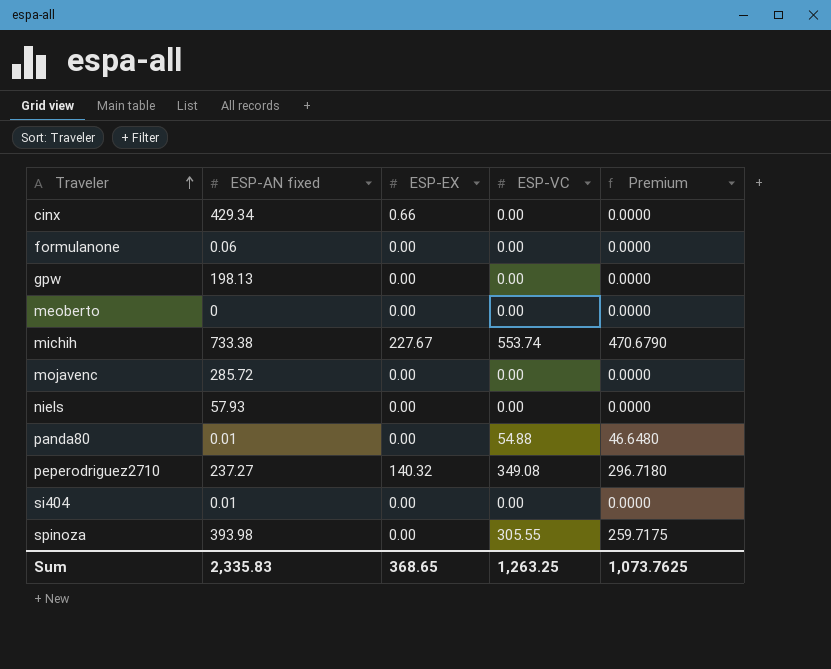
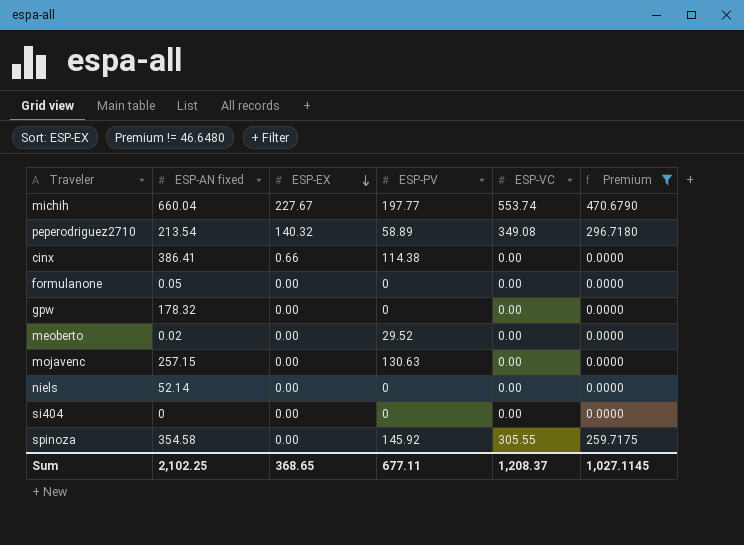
filter: none -> Premium != 46.6480
row order: Traveler ascending -> ESP-EX descending
column ESP-PV | position: none -> 4
michih | ESP-AN fixed: 733.38 -> 660.04
peperodriguez2710 | ESP-AN fixed: 237.27 -> 213.54
cinx | ESP-AN fixed: 429.34 -> 386.41
formulanone | ESP-AN fixed: 0.06 -> 0.05
gpw | ESP-AN fixed: 198.13 -> 178.32
meoberto | ESP-AN fixed: 0 -> 0.02
mojavenc | ESP-AN fixed: 285.72 -> 257.15
niels | ESP-AN fixed: 57.93 -> 52.14
si404 | ESP-AN fixed: 0.01 -> 0
spinoza | ESP-AN fixed: 393.98 -> 354.58
Sum | ESP-AN fixed: 2,335.83 -> 2,102.25
Sum | ESP-VC: 1,263.25 -> 1,208.37
Sum | Premium: 1,073.7625 -> 1,027.1145

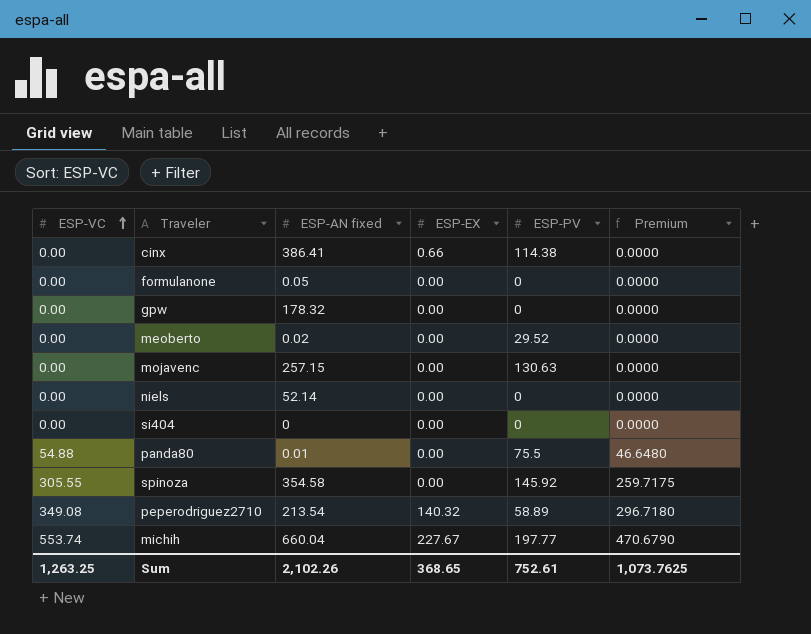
filter: Premium != 46.6480 -> none
row order: ESP-EX descending -> ESP-VC ascending
column ESP-VC | position: 5 -> 1
Sum | ESP-VC: 1,208.37 -> 1,263.25
Sum | ESP-AN fixed: 2,102.25 -> 2,102.26
Sum | ESP-PV: 677.11 -> 752.61
Sum | Premium: 1,027.1145 -> 1,073.7625

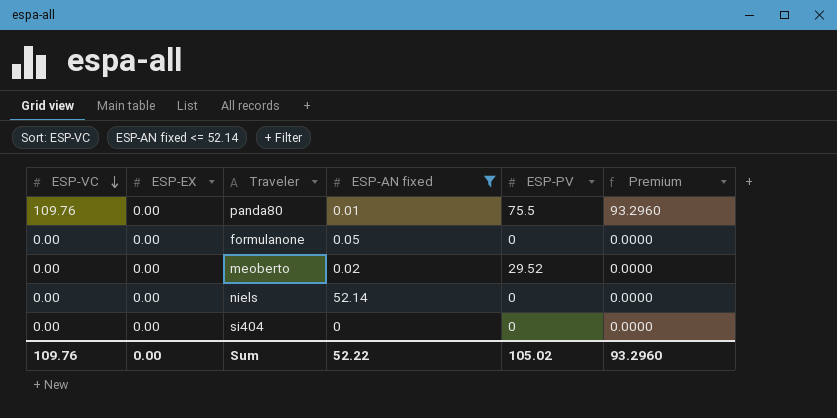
filter: none -> ESP-AN fixed <= 52.14
row order: ESP-VC ascending -> ESP-VC descending
column ESP-EX | position: 4 -> 2
panda80 | ESP-VC: 54.88 -> 109.76
panda80 | Premium: 46.6480 -> 93.2960
Sum | ESP-VC: 1,263.25 -> 109.76
Sum | ESP-EX: 368.65 -> 0.00
Sum | ESP-AN fixed: 2,102.26 -> 52.22
Sum | ESP-PV: 752.61 -> 105.02
Sum | Premium: 1,073.7625 -> 93.2960

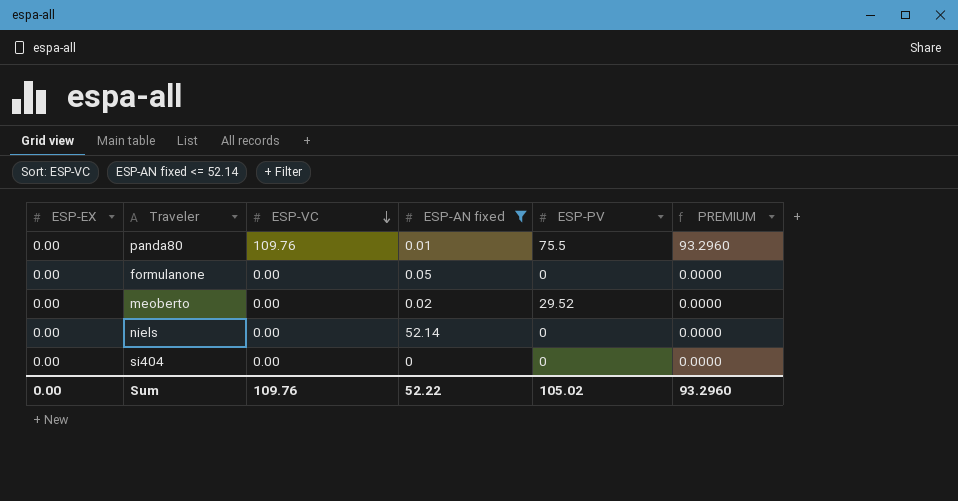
column ESP-VC | position: 1 -> 3
column name: Premium -> PREMIUM

